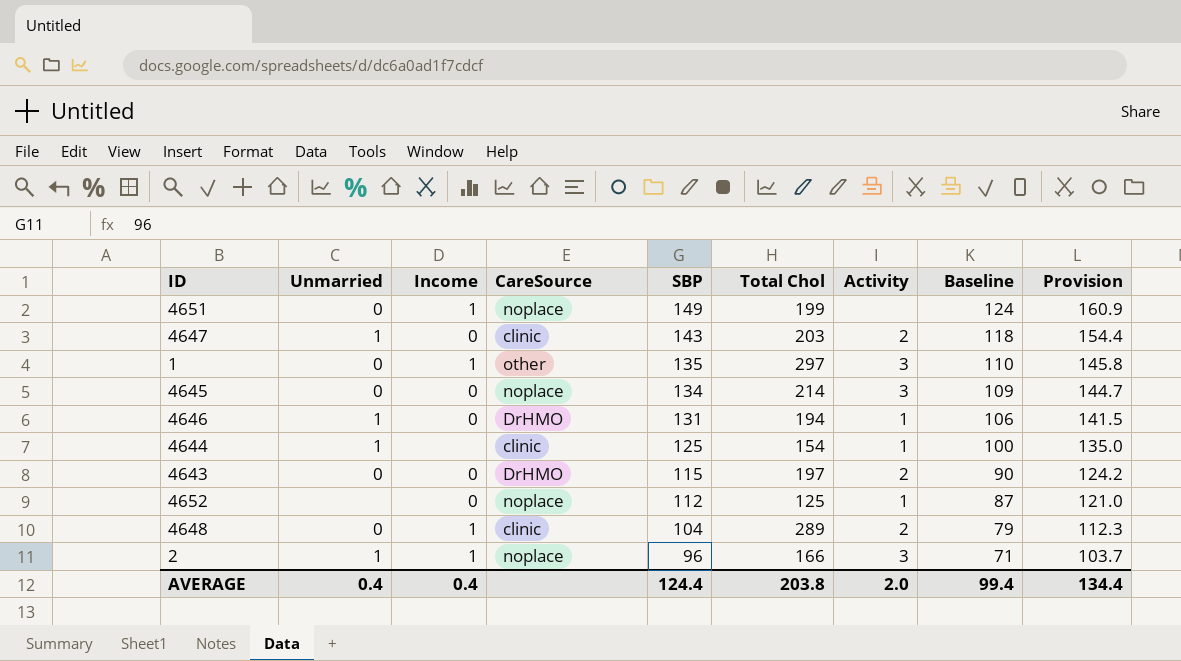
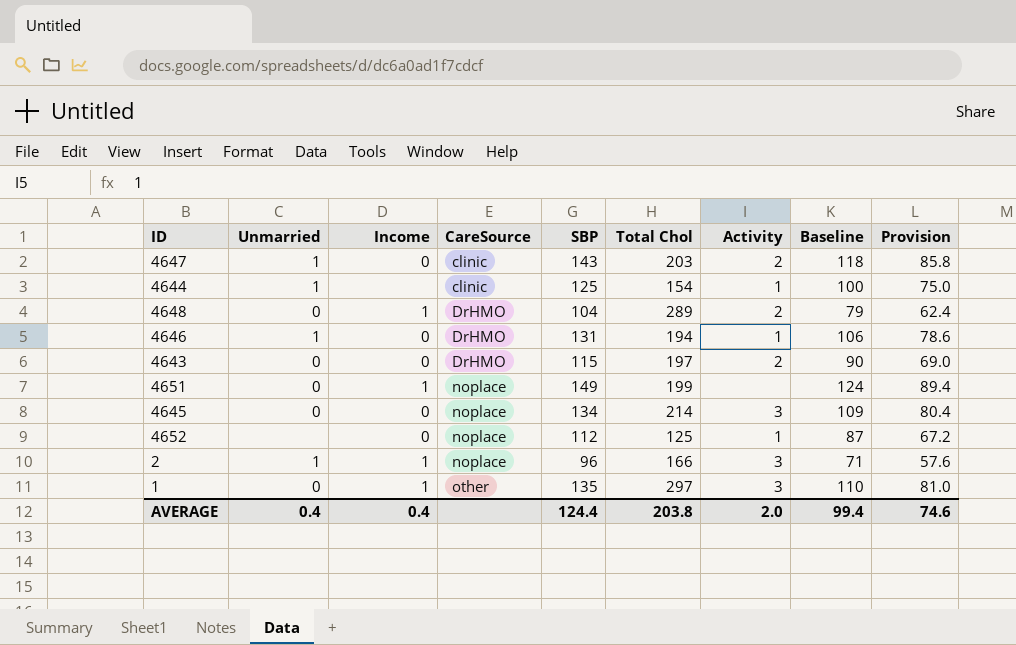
row order: SBP descending -> CareSource ascending
column Provision | formula: [SBP] * 1.08 -> [SBP] * 0.6
4648 | CareSource: clinic -> DrHMO
AVERAGE | Provision: 134.4 -> 74.6

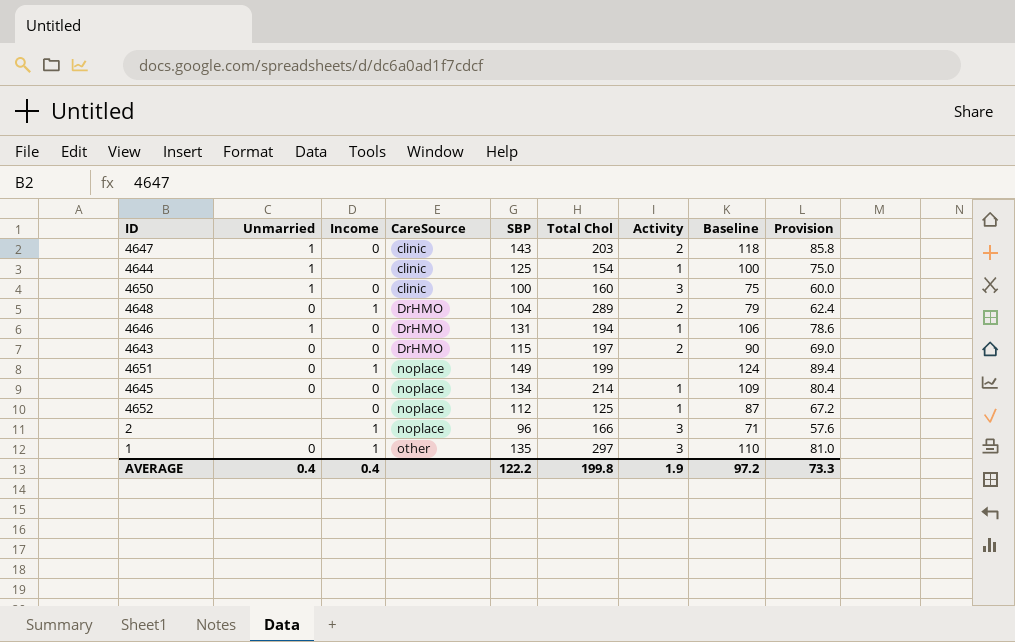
row 4650: none -> 1 | 0 | clinic | 100 | 160 | 3 | 75 | 60.0
4645 | Activity: 3 -> 1
2 | Unmarried: 1 -> none
AVERAGE | SBP: 124.4 -> 122.2
AVERAGE | Total Chol: 203.8 -> 199.8
AVERAGE | Activity: 2.0 -> 1.9
AVERAGE | Baseline: 99.4 -> 97.2
AVERAGE | Provision: 74.6 -> 73.3

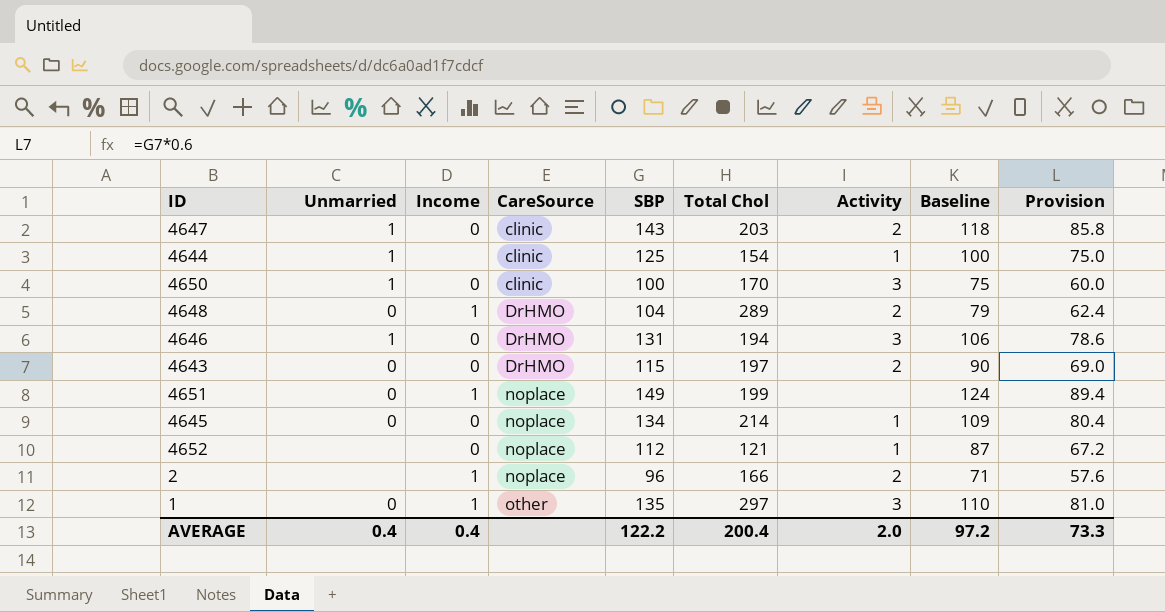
4650 | Total Chol: 160 -> 170
4646 | Activity: 1 -> 3
4652 | Total Chol: 125 -> 121
2 | Activity: 3 -> 2
AVERAGE | Total Chol: 199.8 -> 200.4
AVERAGE | Activity: 1.9 -> 2.0

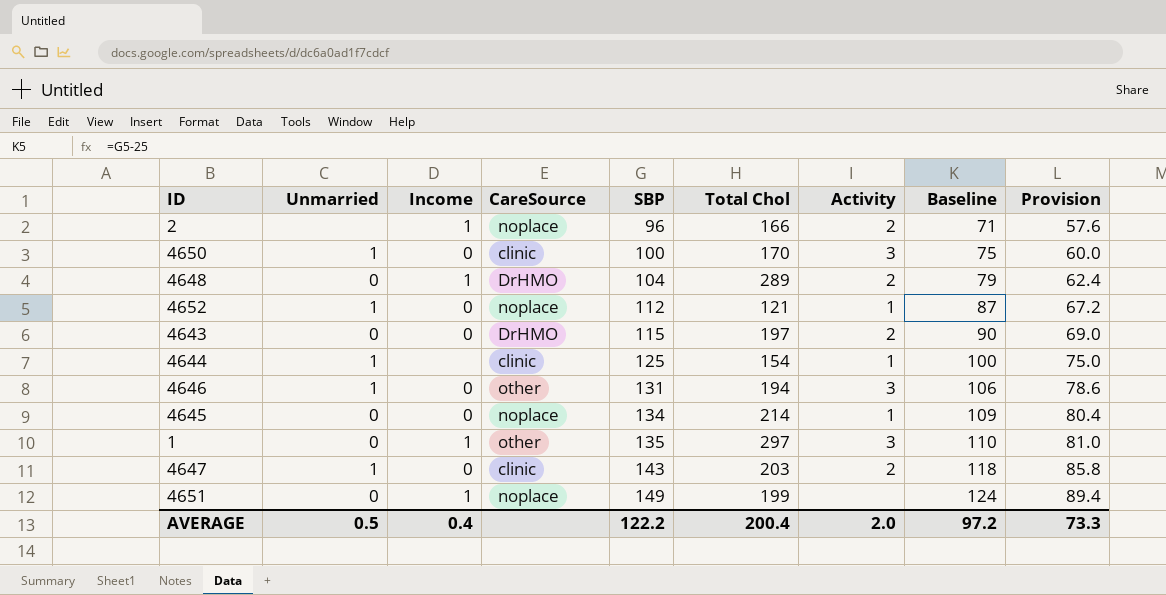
row order: CareSource ascending -> SBP ascending
4652 | Unmarried: none -> 1
4646 | CareSource: DrHMO -> other
AVERAGE | Unmarried: 0.4 -> 0.5

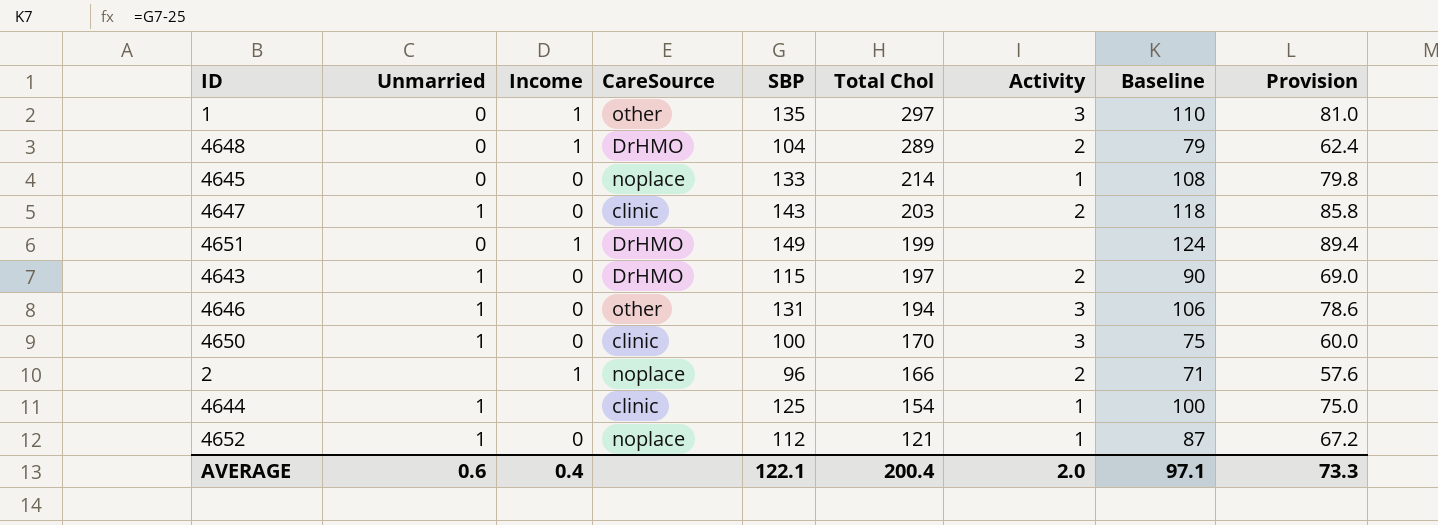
row order: SBP ascending -> Total Chol descending
4645 | SBP: 134 -> 133
4645 | Baseline: 109 -> 108
4645 | Provision: 80.4 -> 79.8
4651 | CareSource: noplace -> DrHMO
4643 | Unmarried: 0 -> 1
AVERAGE | Unmarried: 0.5 -> 0.6
AVERAGE | SBP: 122.2 -> 122.1
AVERAGE | Baseline: 97.2 -> 97.1

